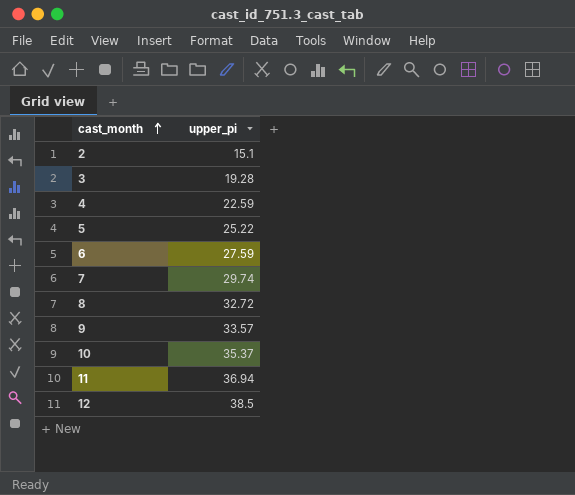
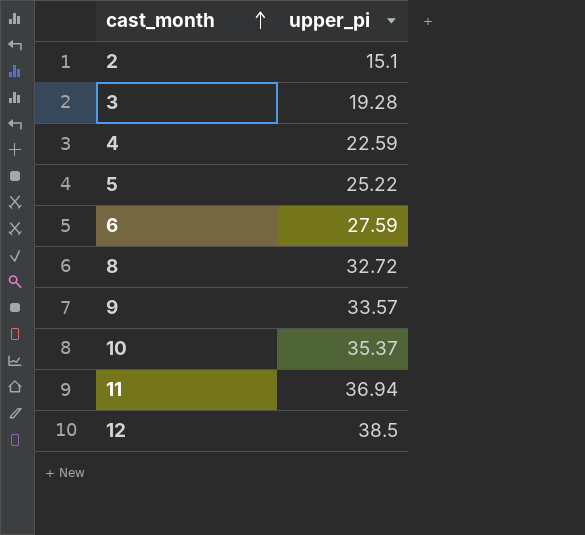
row 7: 29.74 -> none

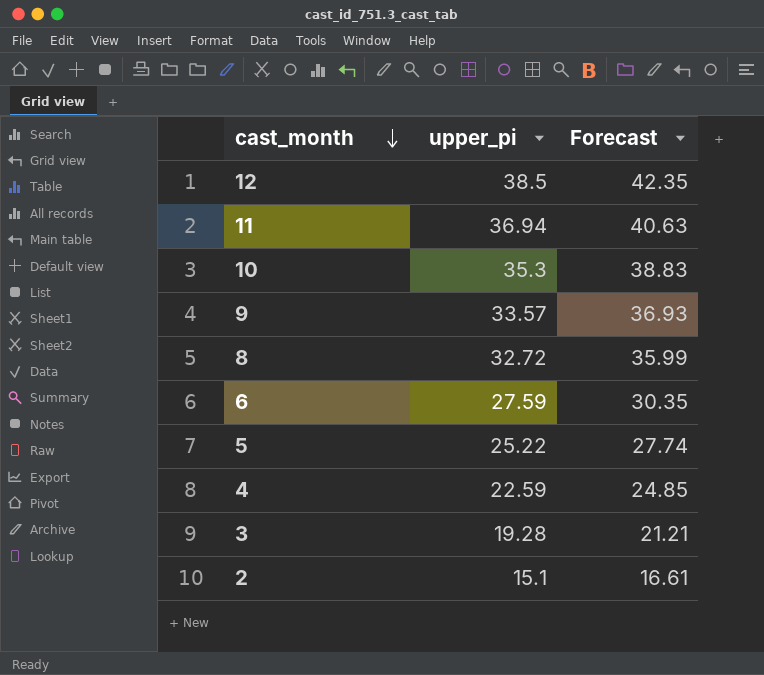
row order: cast_month ascending -> cast_month descending
column Forecast | formula: none -> [upper_pi] * 1.1
10 | upper_pi: 35.37 -> 35.3

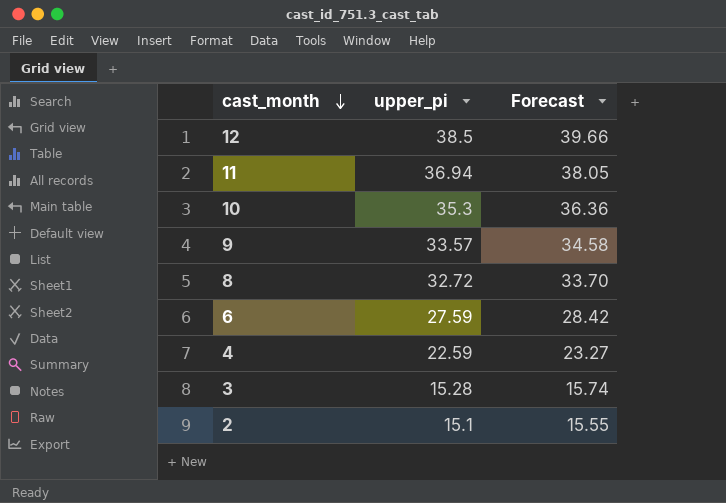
column Forecast | formula: [upper_pi] * 1.1 -> [upper_pi] * 1.03
row 5: 25.22 | 27.74 -> none
3 | upper_pi: 19.28 -> 15.28

